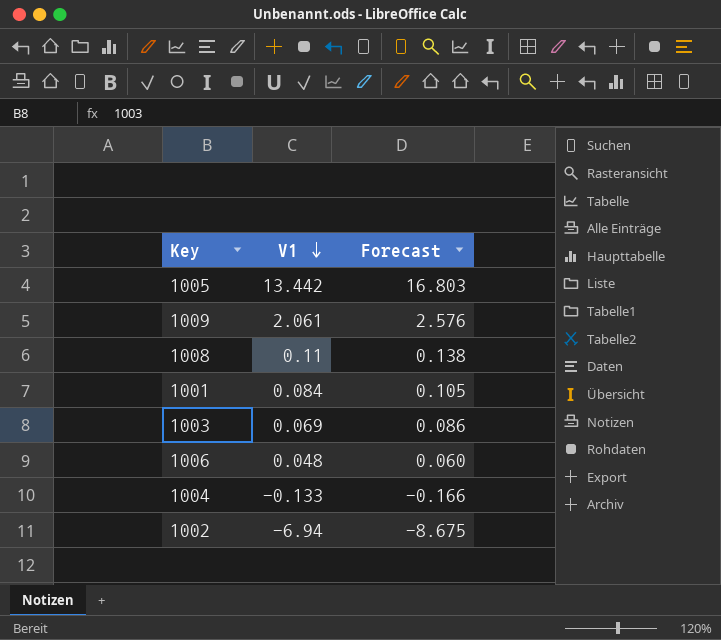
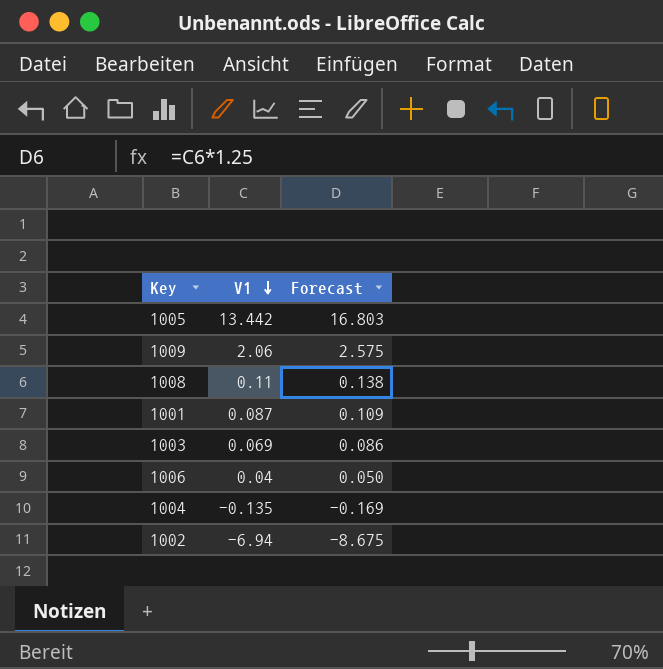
1009 | V1: 2.061 -> 2.06
1009 | Forecast: 2.576 -> 2.575
1001 | V1: 0.084 -> 0.087
1001 | Forecast: 0.105 -> 0.109
1006 | V1: 0.048 -> 0.04
1006 | Forecast: 0.060 -> 0.050
1004 | V1: -0.133 -> -0.135
1004 | Forecast: -0.166 -> -0.169

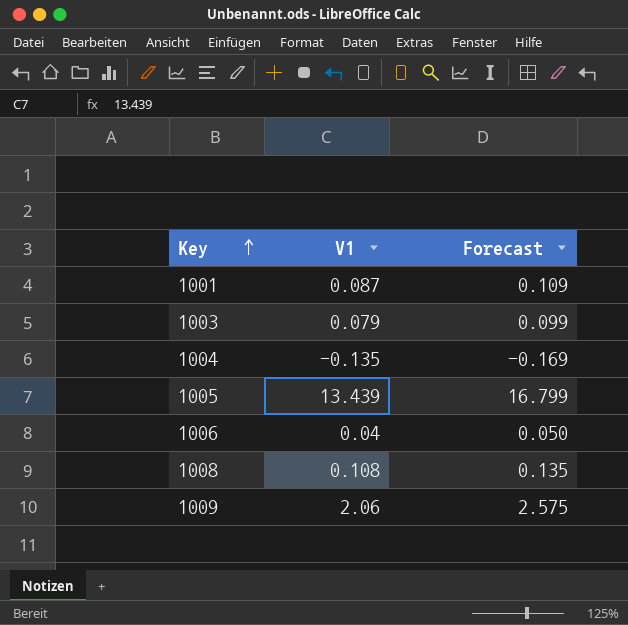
row order: V1 descending -> Key ascending
row 1002: -6.94 | -8.675 -> none
1003 | V1: 0.069 -> 0.079
1003 | Forecast: 0.086 -> 0.099
1005 | V1: 13.442 -> 13.439
1005 | Forecast: 16.803 -> 16.799
1008 | V1: 0.11 -> 0.108
1008 | Forecast: 0.138 -> 0.135

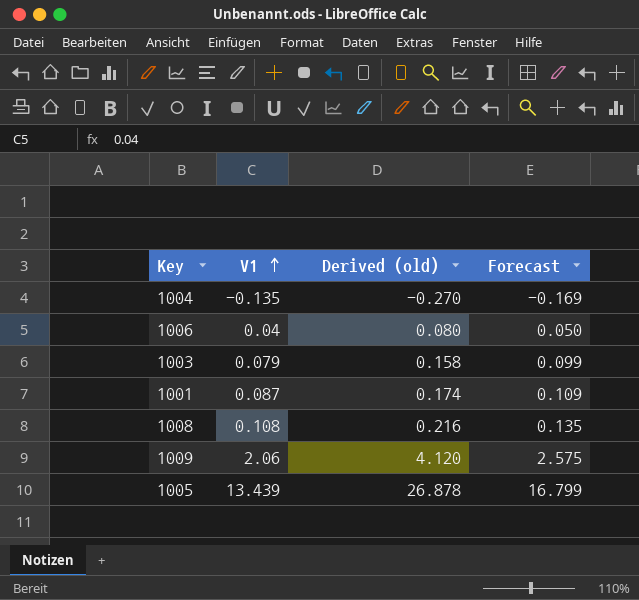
row order: Key ascending -> V1 ascending
column Derived (old) | formula: none -> [V1] * 2

